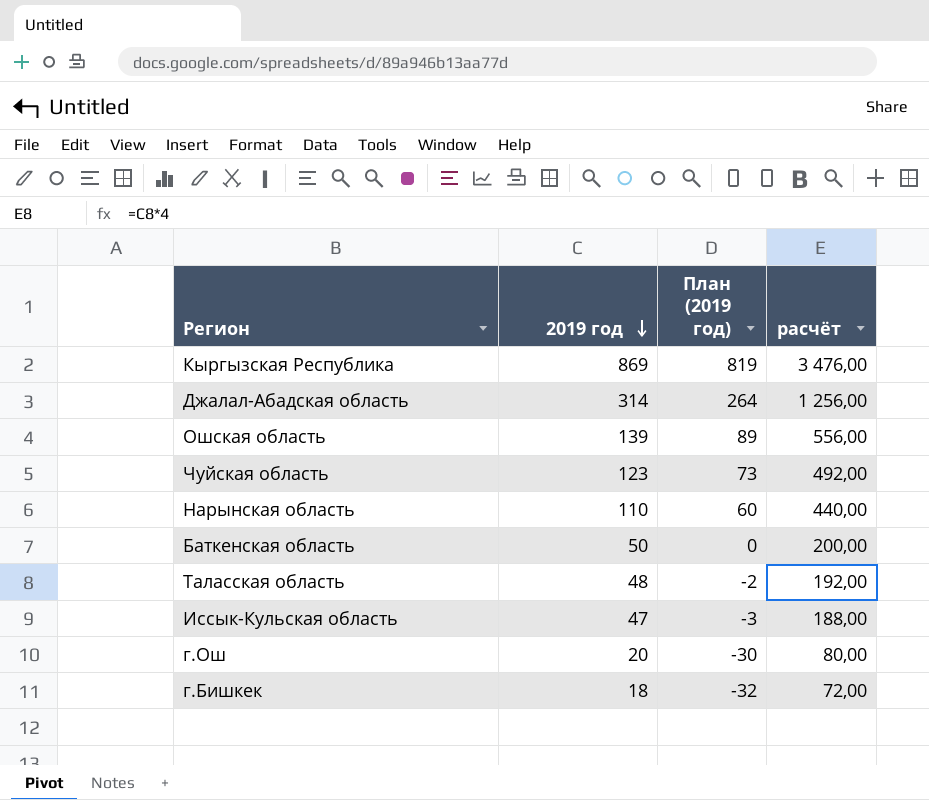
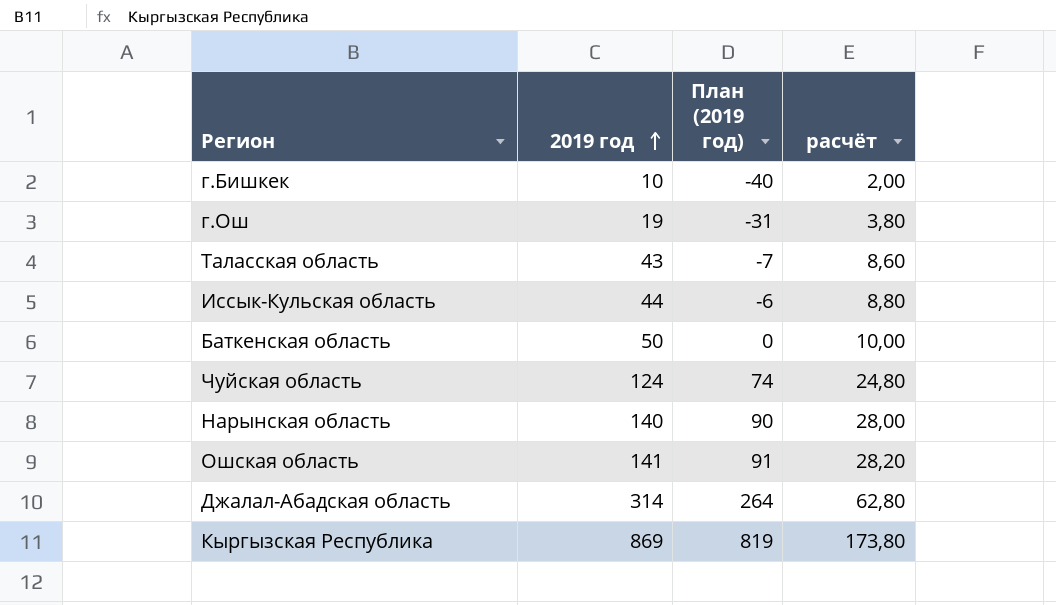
row order: 2019 год descending -> 2019 год ascending
column расчёт | formula: [2019 год] * 4 -> [2019 год] * 0,2
г.Бишкек | 2019 год: 18 -> 10
г.Бишкек | План (2019 год): -32 -> -40
г.Ош | 2019 год: 20 -> 19
г.Ош | План (2019 год): -30 -> -31
Таласская область | 2019 год: 48 -> 43
Таласская область | План (2019 год): -2 -> -7
Иссык-Кульская область | 2019 год: 47 -> 44
Иссык-Кульская область | План (2019 год): -3 -> -6
Чуйская область | 2019 год: 123 -> 124
Чуйская область | План (2019 год): 73 -> 74
Нарынская область | 2019 год: 110 -> 140
Нарынская область | План (2019 год): 60 -> 90
Ошская область | 2019 год: 139 -> 141
Ошская область | План (2019 год): 89 -> 91

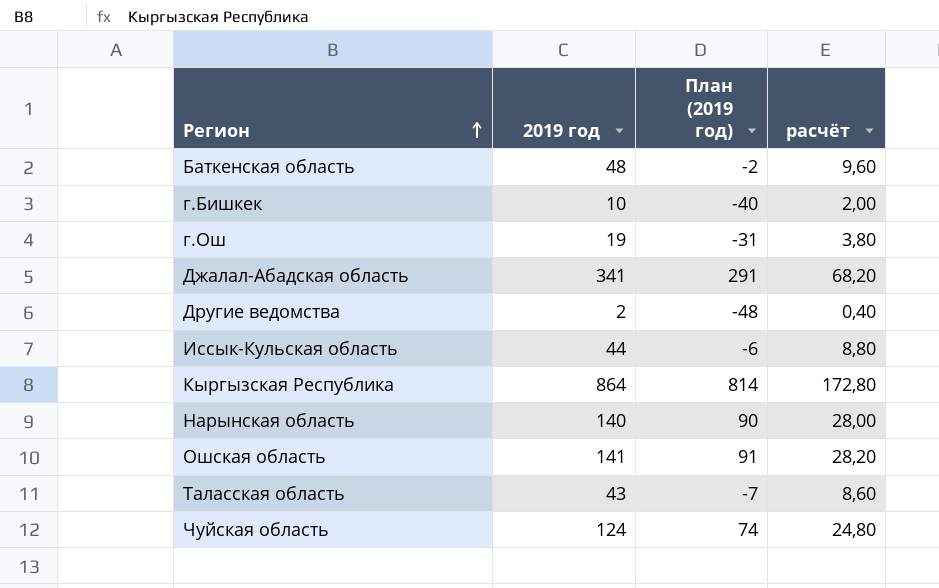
row order: 2019 год ascending -> Регион ascending
Баткенская область | 2019 год: 50 -> 48
Баткенская область | План (2019 год): 0 -> -2
Баткенская область | расчёт: 10,00 -> 9,60
Джалал-Абадская область | 2019 год: 314 -> 341
Джалал-Абадская область | План (2019 год): 264 -> 291
Джалал-Абадская область | расчёт: 62,80 -> 68,20
row Другие ведомства: none -> 2 | -48 | 0,40
Кыргызская Республика | 2019 год: 869 -> 864
Кыргызская Республика | План (2019 год): 819 -> 814
Кыргызская Республика | расчёт: 173,80 -> 172,80

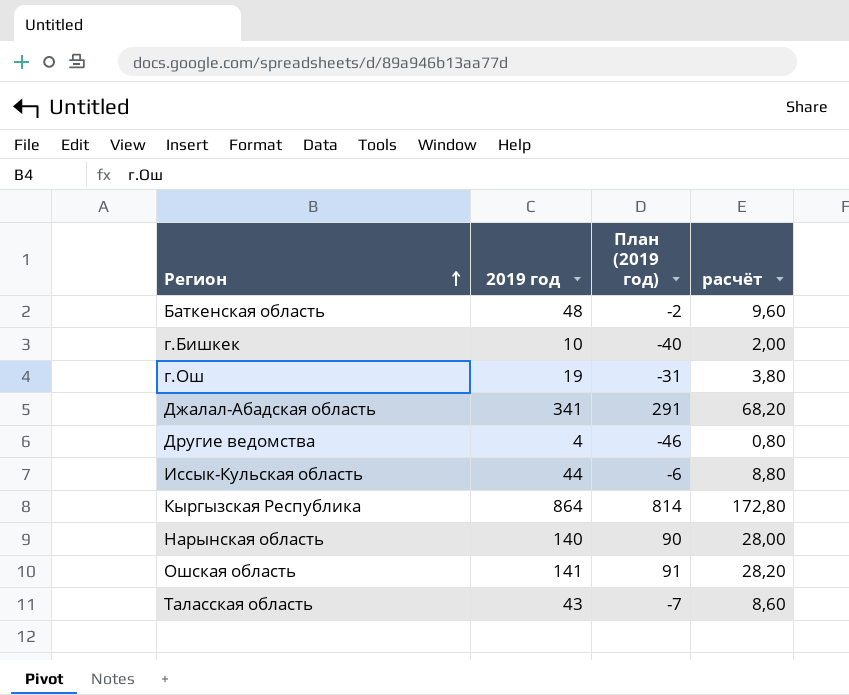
row Чуйская область: 124 | 74 | 24,80 -> none
Другие ведомства | 2019 год: 2 -> 4
Другие ведомства | План (2019 год): -48 -> -46
Другие ведомства | расчёт: 0,40 -> 0,80

